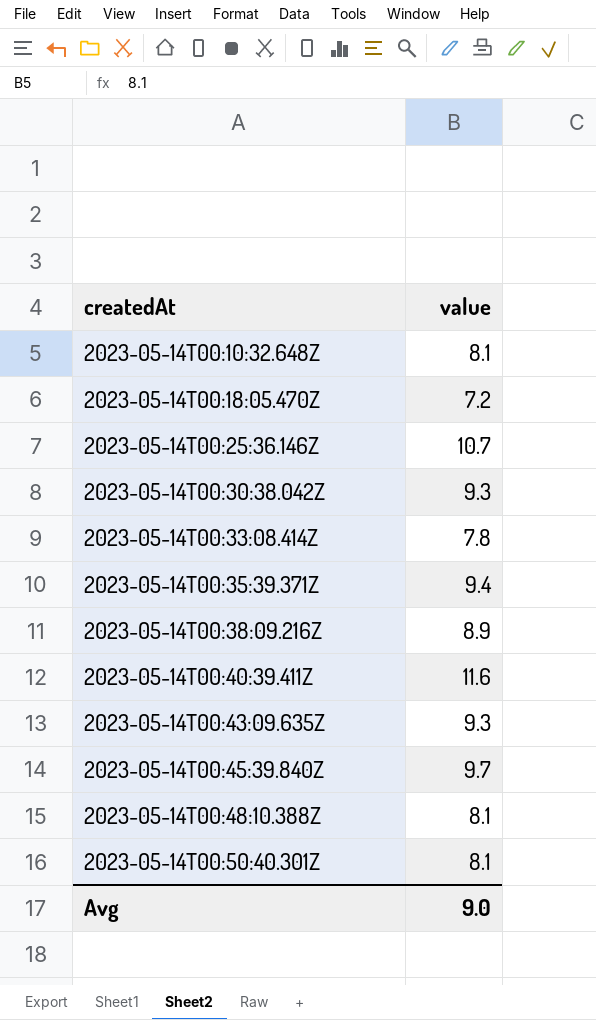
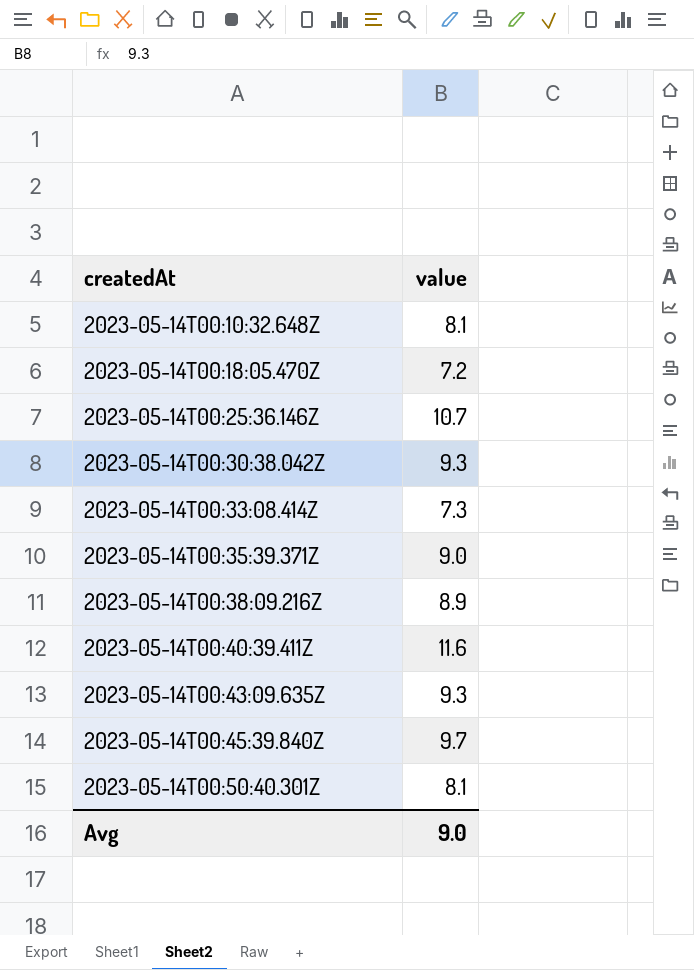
row 2023-05-14T00:48:10.388Z: 8.1 -> none
2023-05-14T00:33:08.414Z | value: 7.8 -> 7.3
2023-05-14T00:35:39.371Z | value: 9.4 -> 9.0

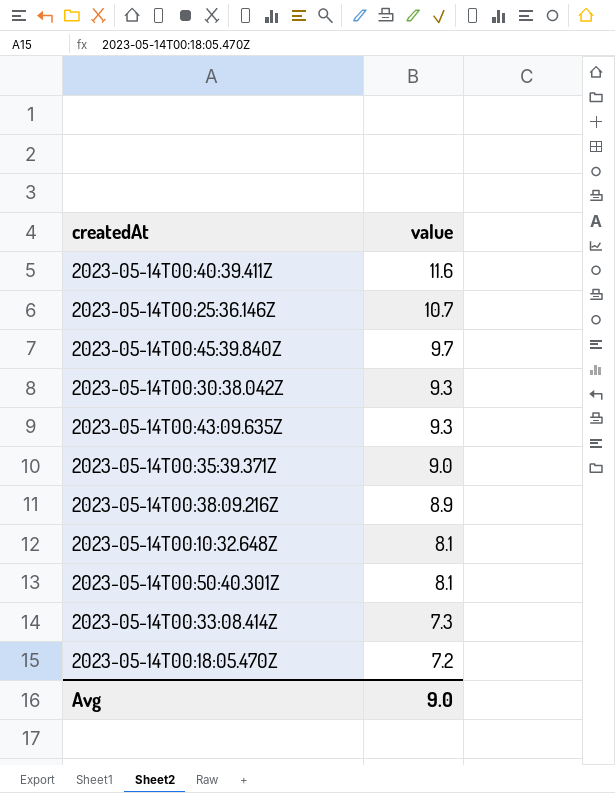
row order: createdAt ascending -> value descending

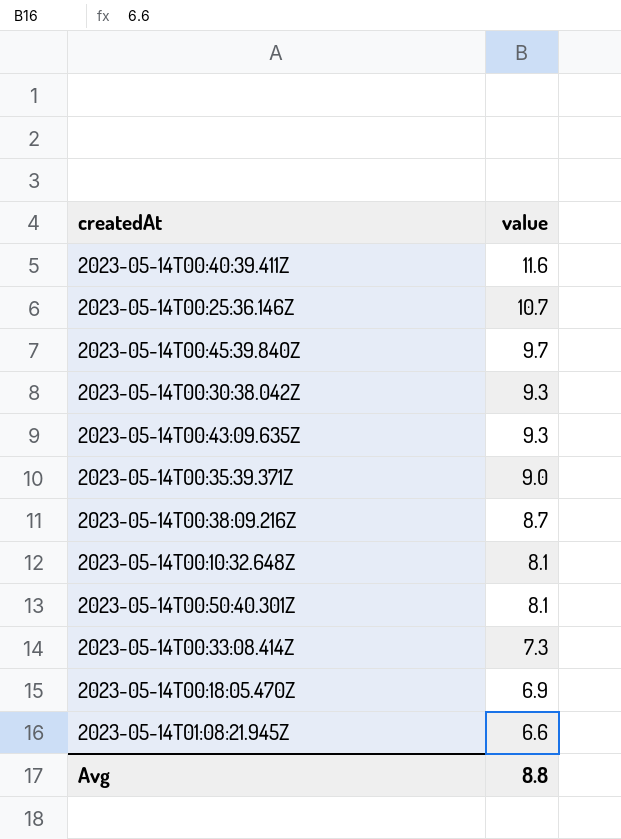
2023-05-14T00:38:09.216Z | value: 8.9 -> 8.7
2023-05-14T00:18:05.470Z | value: 7.2 -> 6.9
row 2023-05-14T01:08:21.945Z: none -> 6.6
Avg | value: 9.0 -> 8.8

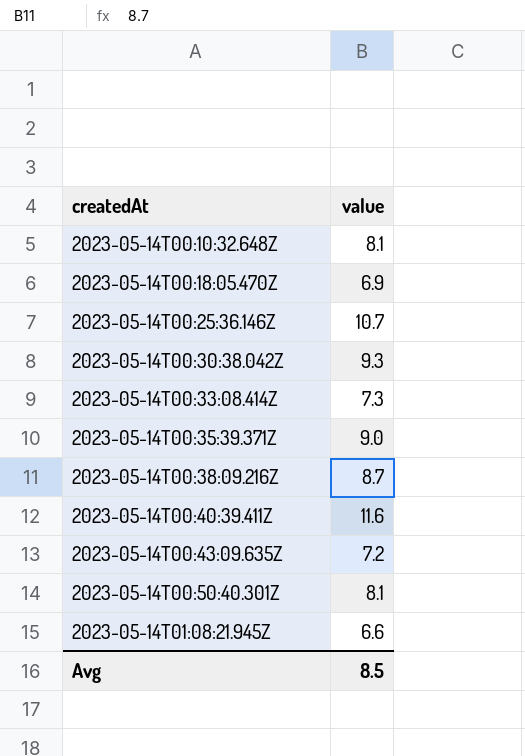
row order: value descending -> createdAt ascending
row 2023-05-14T00:45:39.840Z: 9.7 -> none
2023-05-14T00:43:09.635Z | value: 9.3 -> 7.2
Avg | value: 8.8 -> 8.5

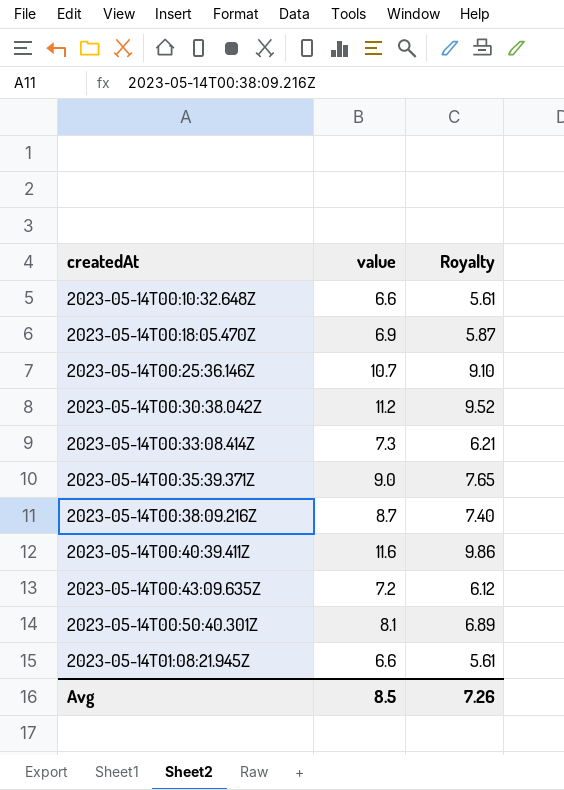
column Royalty | formula: none -> [value] * 0.85
2023-05-14T00:10:32.648Z | value: 8.1 -> 6.6
2023-05-14T00:30:38.042Z | value: 9.3 -> 11.2

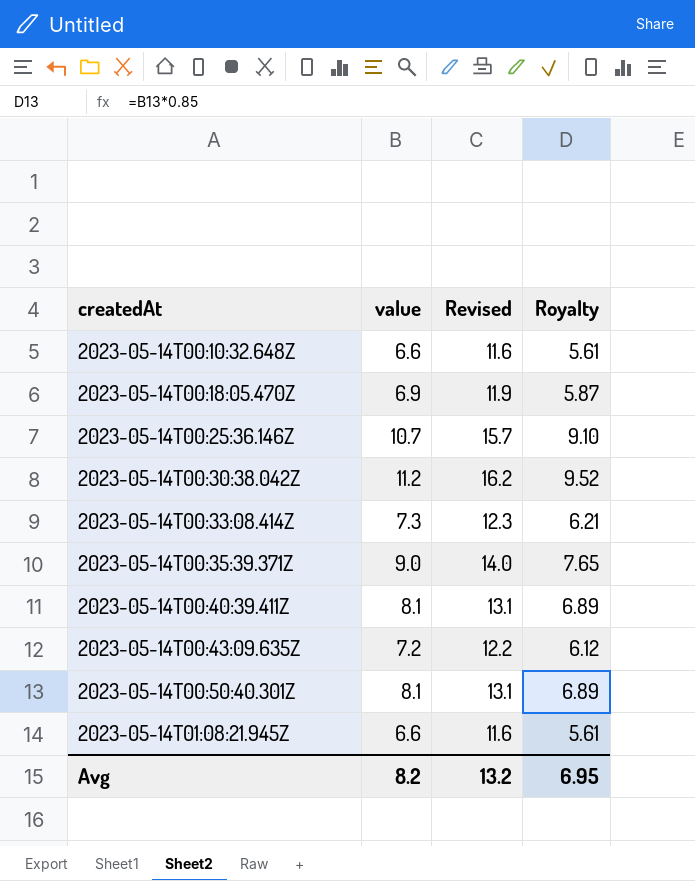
column Revised | formula: none -> [value] + 5
row 2023-05-14T00:38:09.216Z: 8.7 | 7.40 -> none
2023-05-14T00:40:39.411Z | value: 11.6 -> 8.1
2023-05-14T00:40:39.411Z | Royalty: 9.86 -> 6.89
Avg | value: 8.5 -> 8.2
Avg | Royalty: 7.26 -> 6.95

